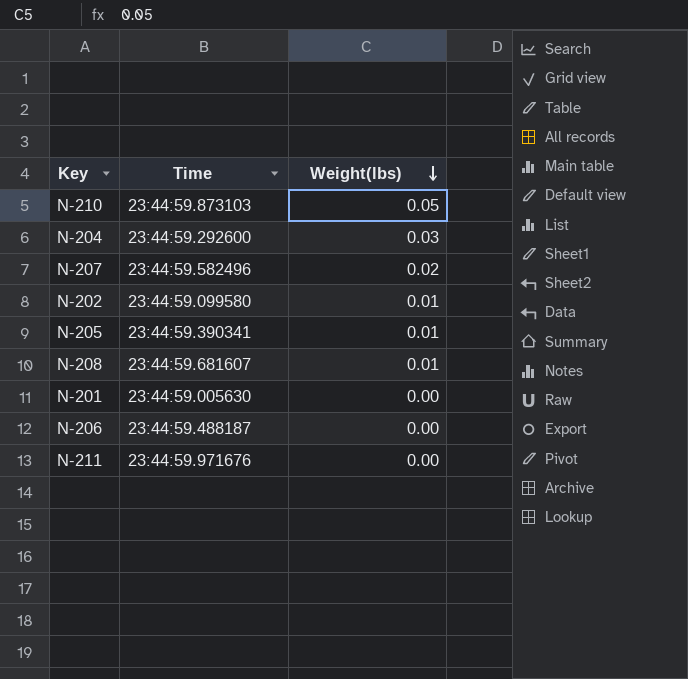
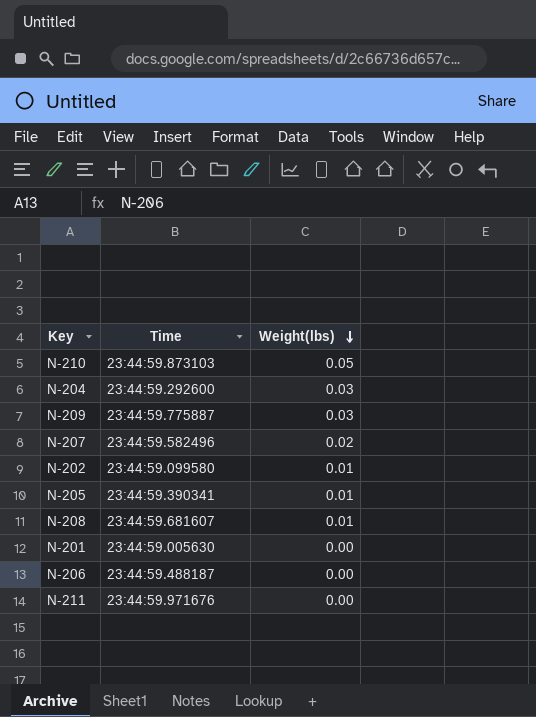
row N-209: none -> 23:44:59.775887 | 0.03

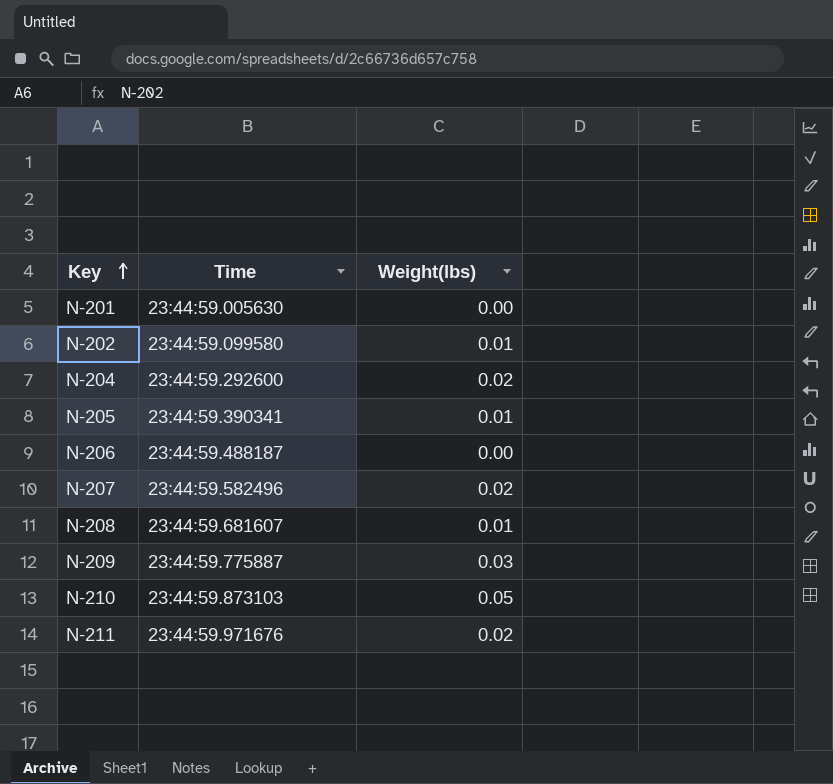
row order: Weight(lbs) descending -> Key ascending
N-204 | Weight(lbs): 0.03 -> 0.02
N-211 | Weight(lbs): 0.00 -> 0.02

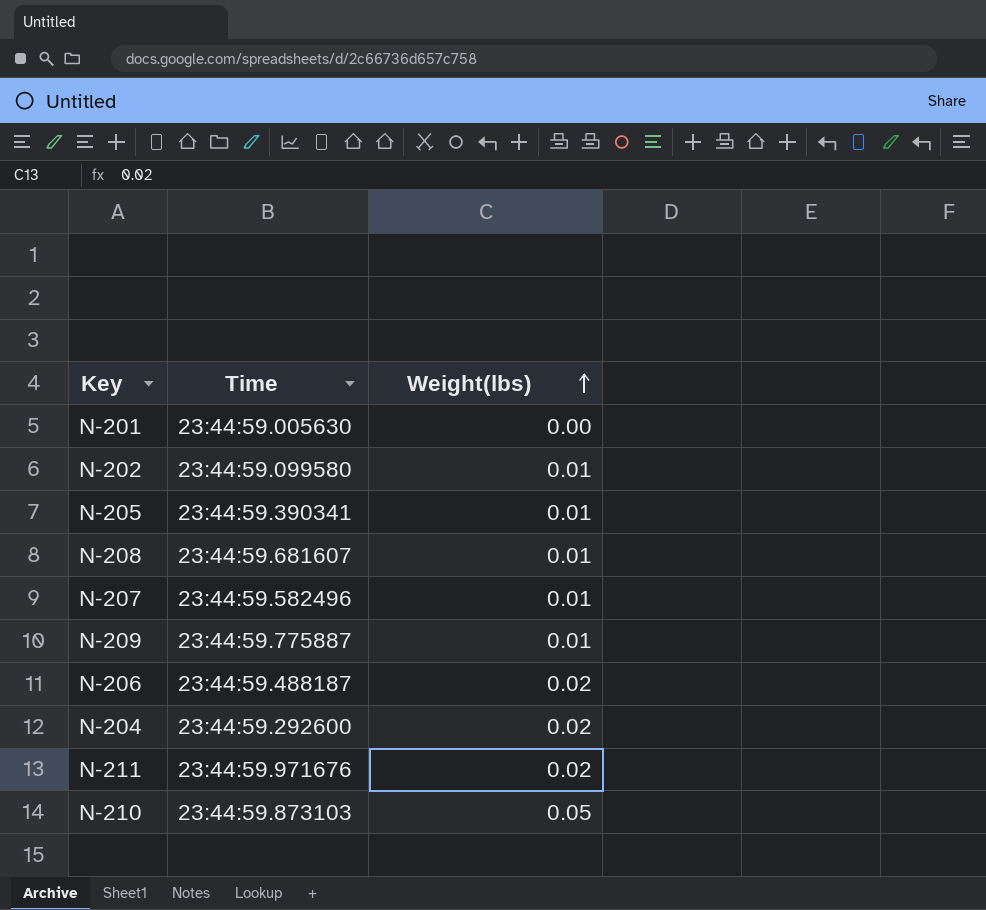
row order: Key ascending -> Weight(lbs) ascending
N-207 | Weight(lbs): 0.02 -> 0.01
N-209 | Weight(lbs): 0.03 -> 0.01
N-206 | Weight(lbs): 0.00 -> 0.02

